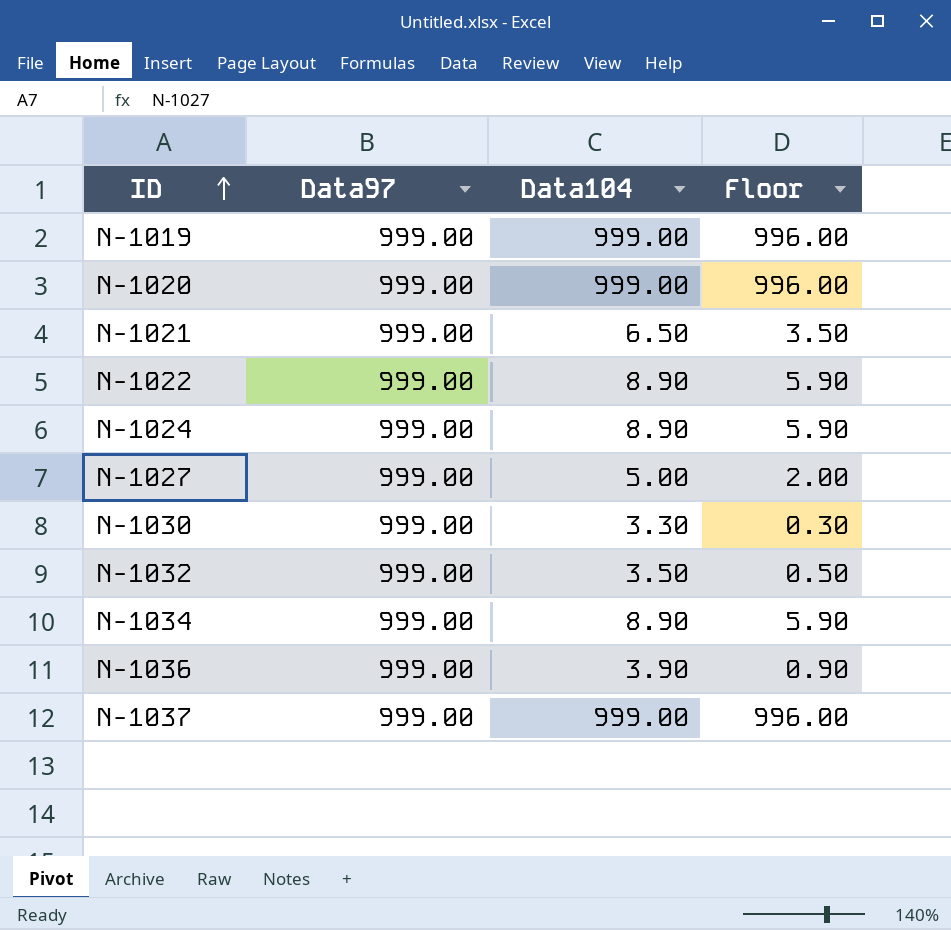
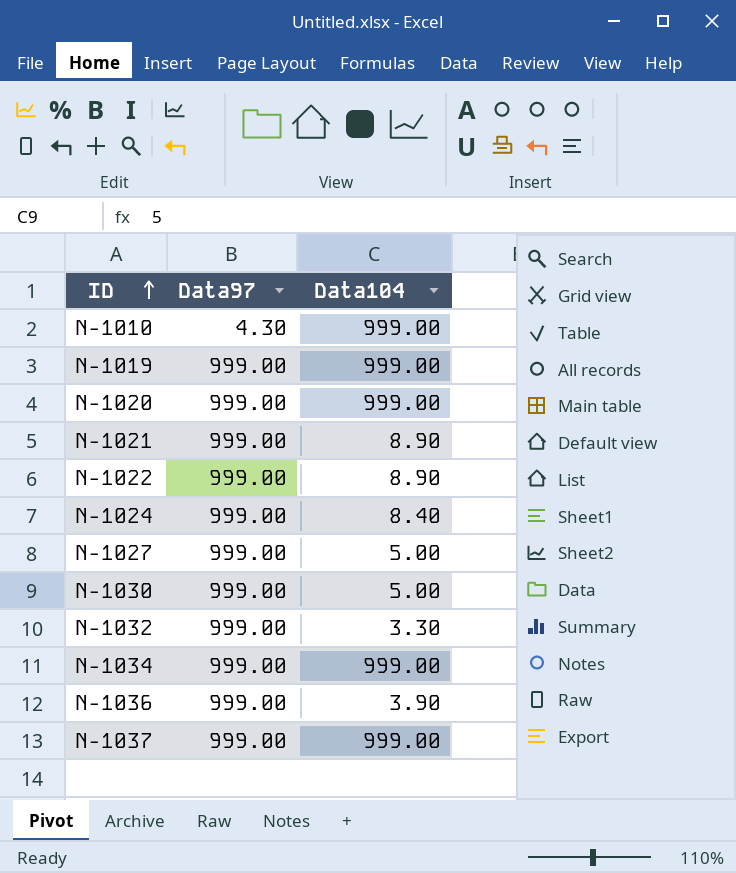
column Floor | formula: [Data104] - 3 -> none
row N-1010: none -> 4.30 | 999.00
N-1021 | Data104: 6.50 -> 8.90
N-1024 | Data104: 8.90 -> 8.40
N-1030 | Data104: 3.30 -> 5.00
N-1032 | Data104: 3.50 -> 3.30
N-1034 | Data104: 8.90 -> 999.00

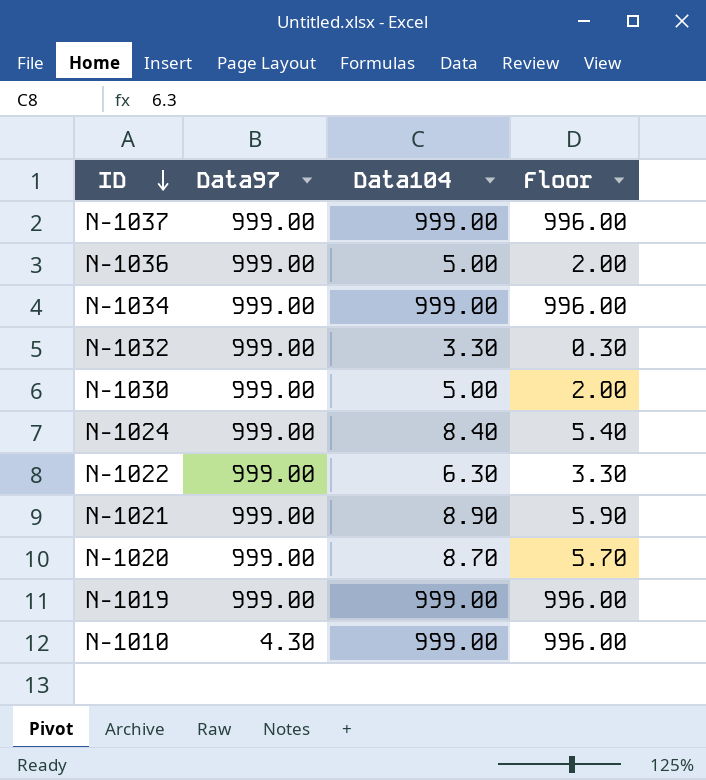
row order: ID ascending -> ID descending
column Floor | formula: none -> [Data104] - 3
row N-1027: 999.00 | 5.00 -> none
N-1036 | Data104: 3.90 -> 5.00
N-1022 | Data104: 8.90 -> 6.30
N-1020 | Data104: 999.00 -> 8.70

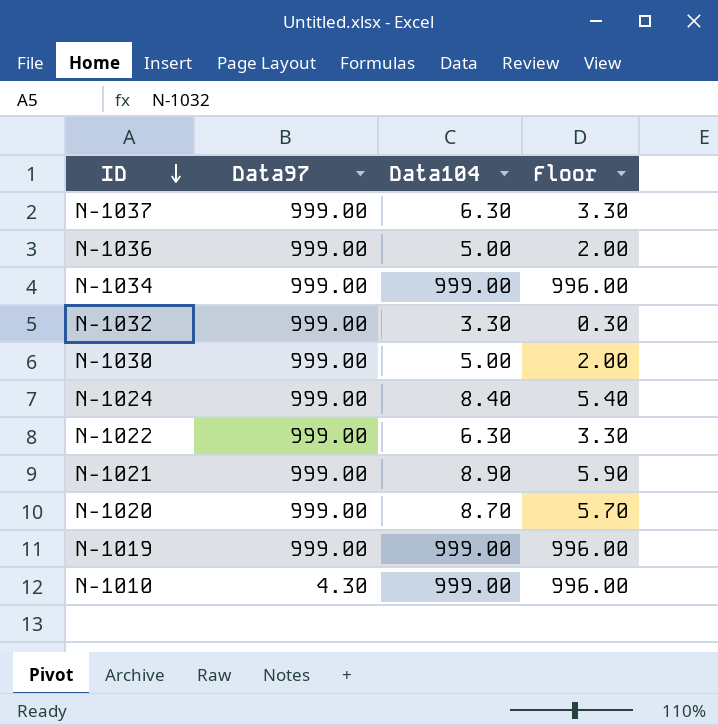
N-1037 | Data104: 999.00 -> 6.30
N-1037 | Floor: 996.00 -> 3.30

